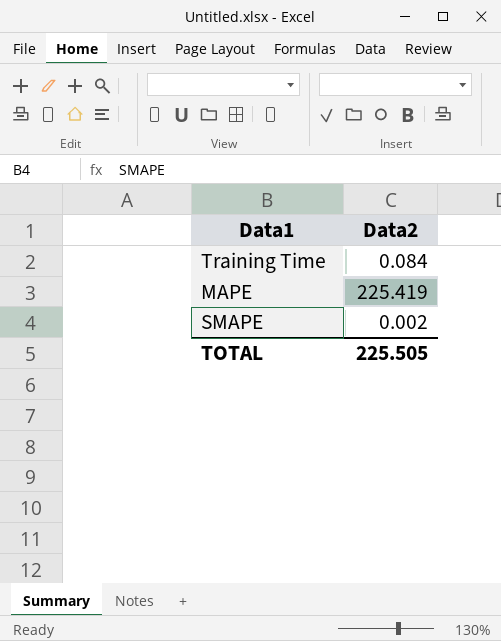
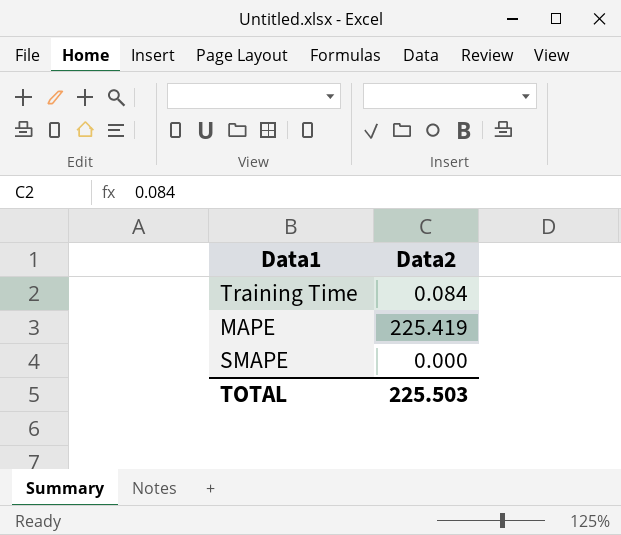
SMAPE | Data2: 0.002 -> 0.000
TOTAL | Data2: 225.505 -> 225.503

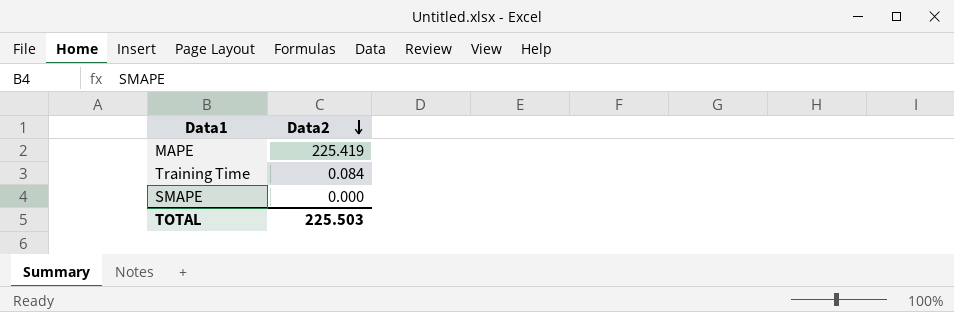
row order: none -> Data2 descending

